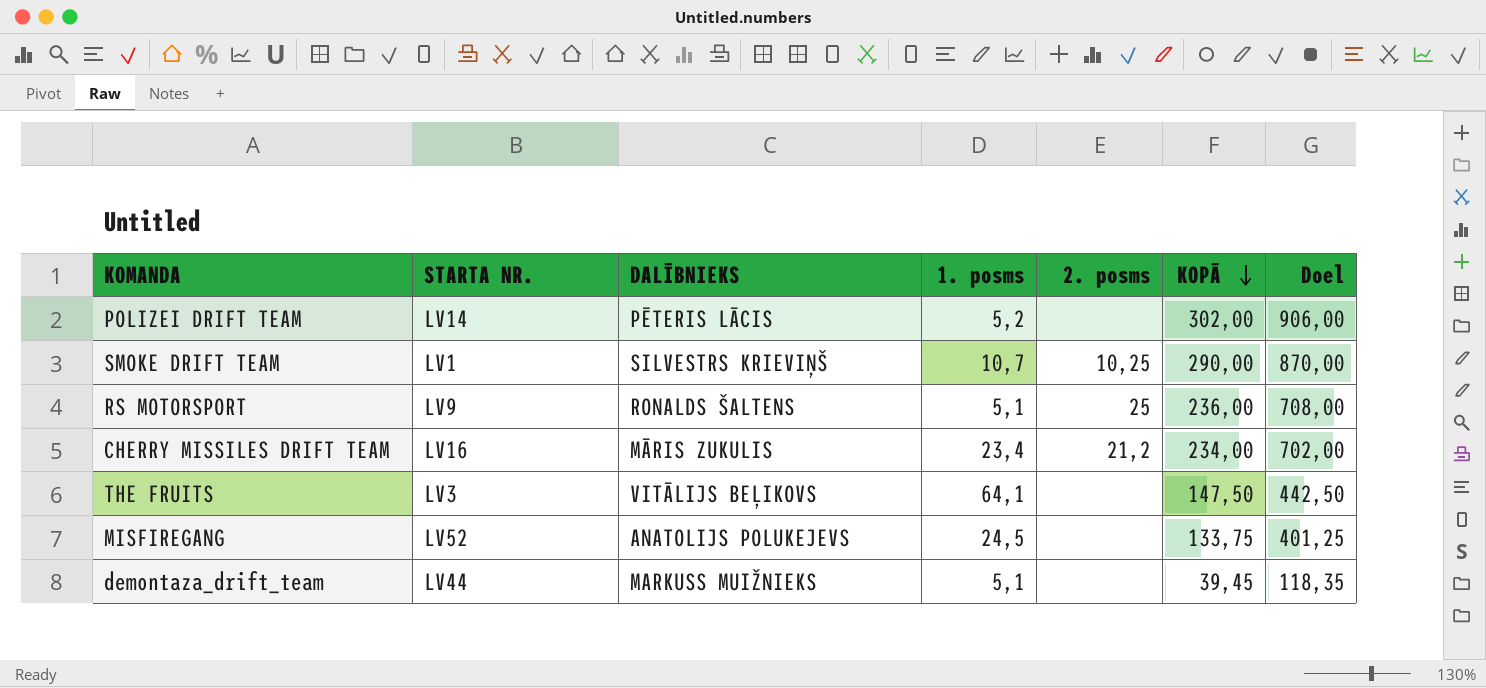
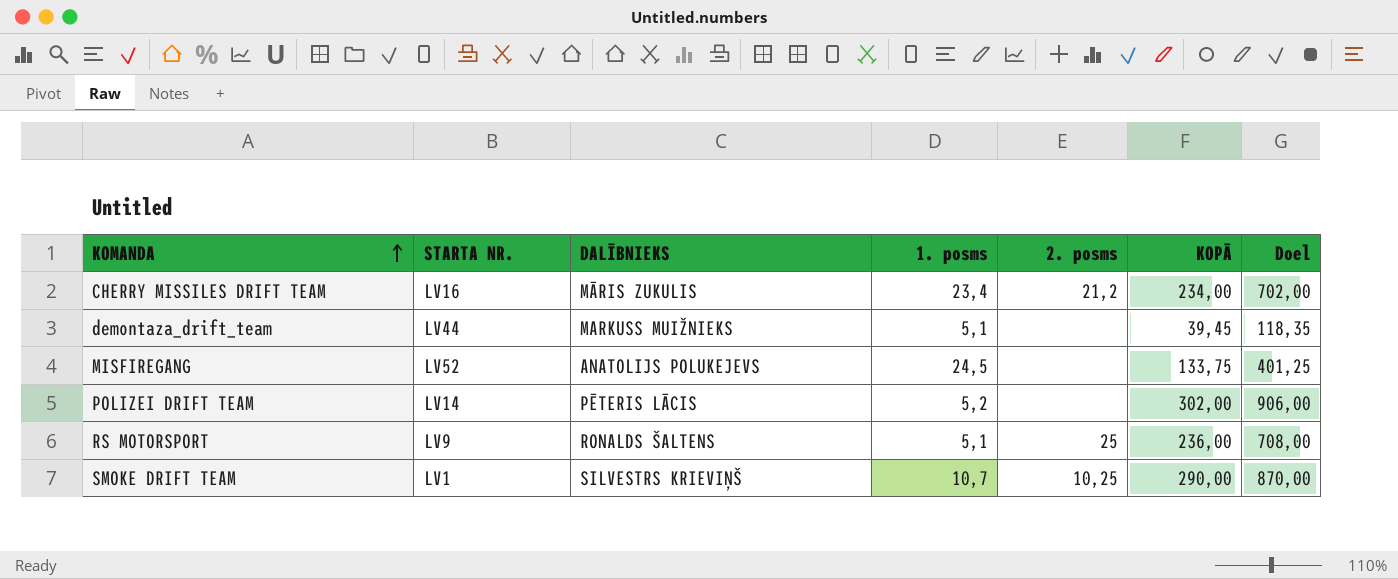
row order: KOPĀ descending -> KOMANDA ascending
row THE FRUITS: LV3 | VITĀLIJS BEĻIKOVS | 64,1 | none | 147,50 | 442,50 -> none

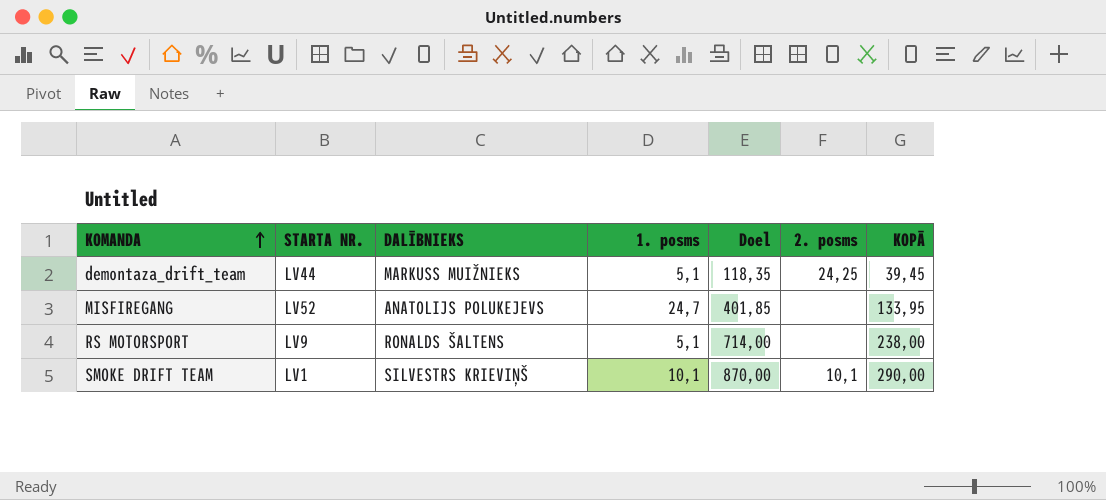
column Doel | position: 7 -> 5
row CHERRY MISSILES DRIFT TEAM: LV16 | MĀRIS ZUKULIS | 23,4 | 21,2 | 234,00 | 702,00 -> none
row POLIZEI DRIFT TEAM: LV14 | PĒTERIS LĀCIS | 5,2 | none | 302,00 | 906,00 -> none
demontaza_drift_team | 2. posms: none -> 24,25
MISFIREGANG | 1. posms: 24,5 -> 24,7
MISFIREGANG | Doel: 401,25 -> 401,85
MISFIREGANG | KOPĀ: 133,75 -> 133,95
RS MOTORSPORT | Doel: 708,00 -> 714,00
RS MOTORSPORT | 2. posms: 25 -> none
RS MOTORSPORT | KOPĀ: 236,00 -> 238,00
SMOKE DRIFT TEAM | 1. posms: 10,7 -> 10,1
SMOKE DRIFT TEAM | 2. posms: 10,25 -> 10,1

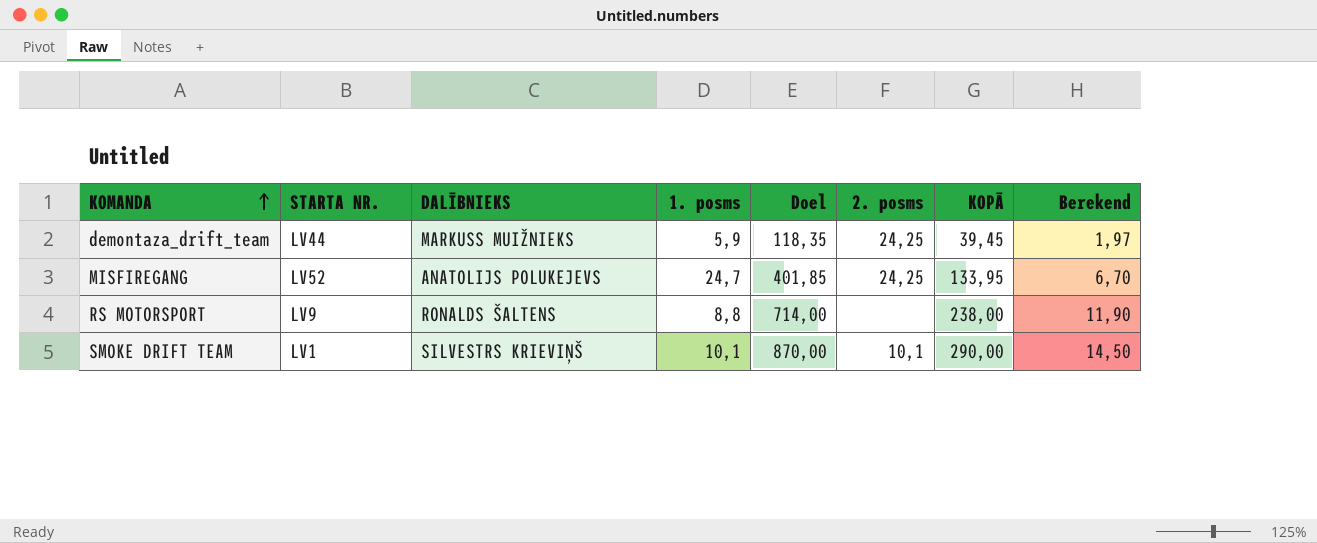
column Berekend | formula: none -> [KOPĀ] * 0,05
demontaza_drift_team | 1. posms: 5,1 -> 5,9
MISFIREGANG | 2. posms: none -> 24,25
RS MOTORSPORT | 1. posms: 5,1 -> 8,8

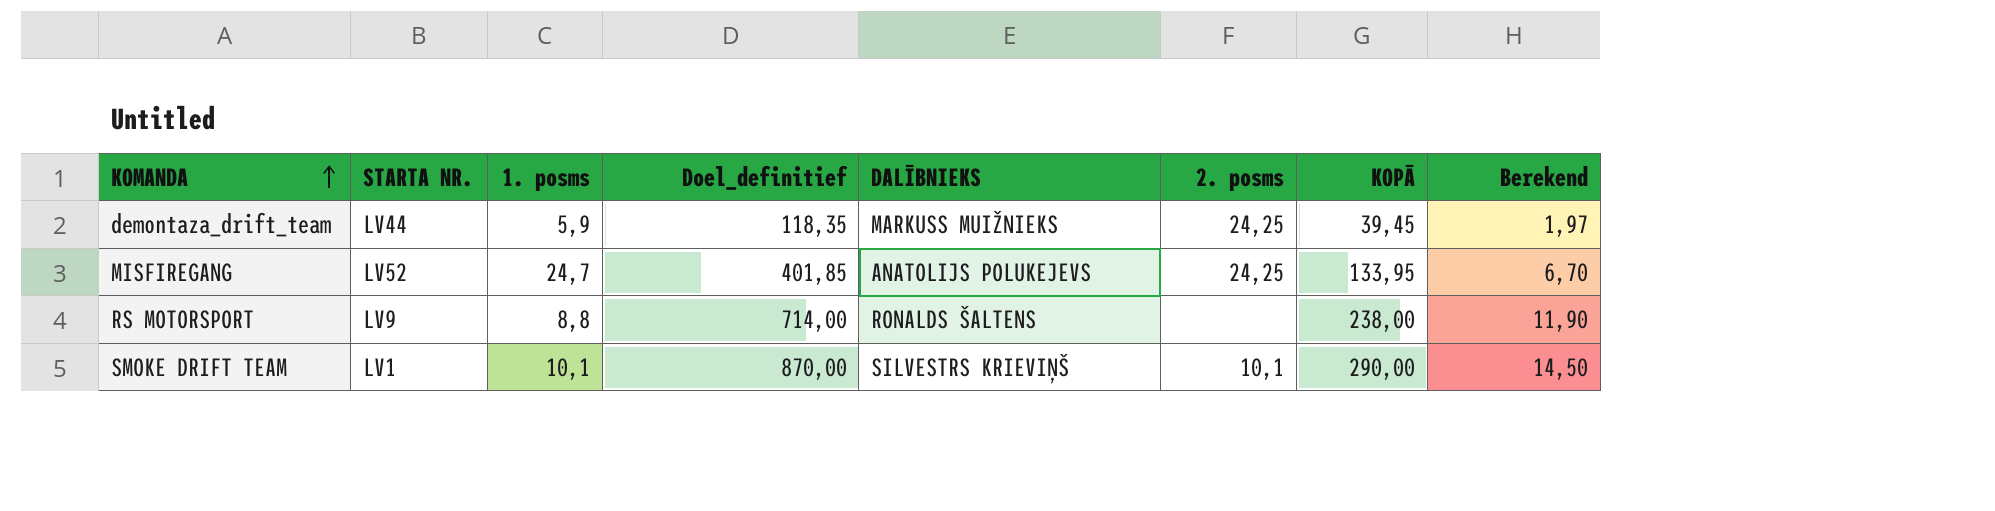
column name: Doel -> Doel_definitief
column DALĪBNIEKS | position: 3 -> 5

